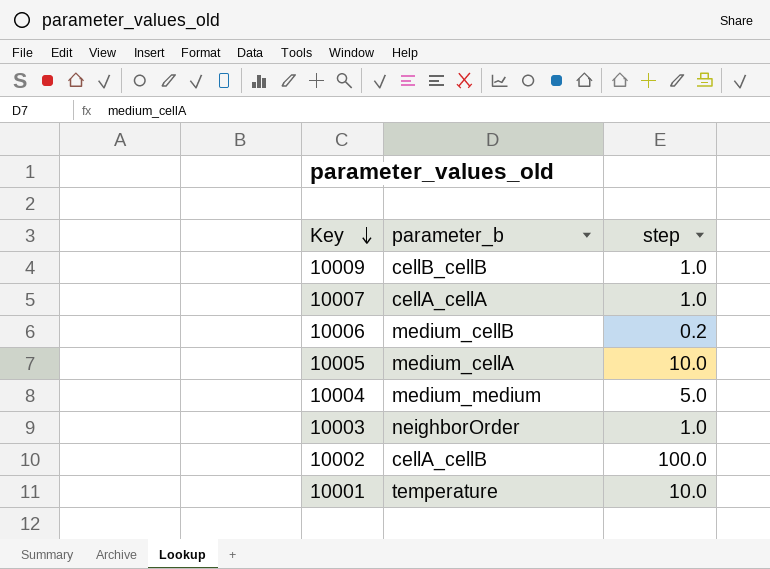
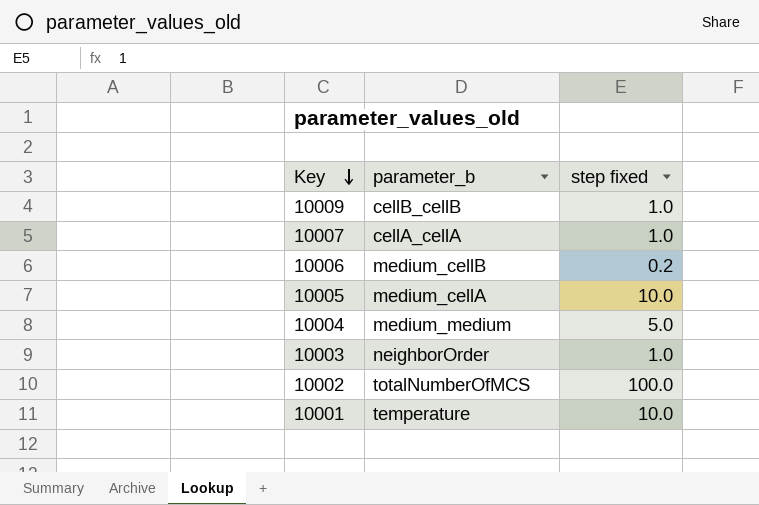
column name: step -> step fixed
10002 | parameter_b: cellA_cellB -> totalNumberOfMCS

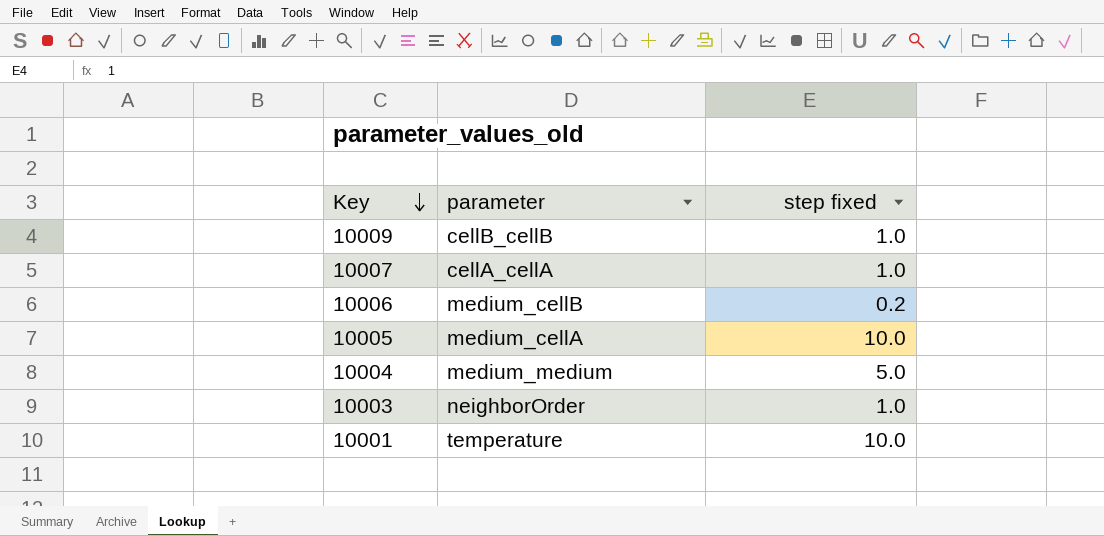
column name: parameter_b -> parameter
row 10002: totalNumberOfMCS | 100.0 -> none

